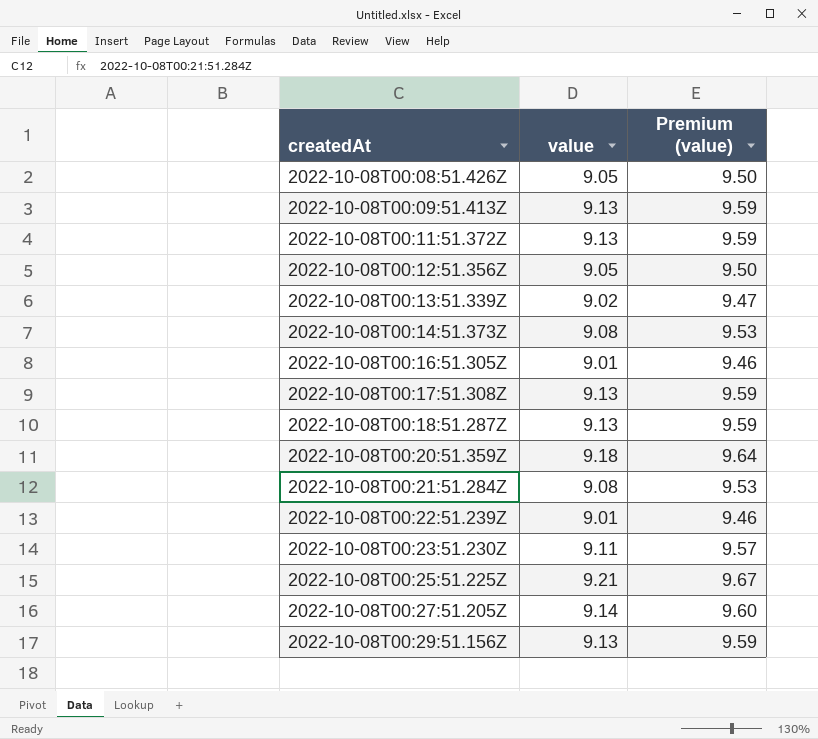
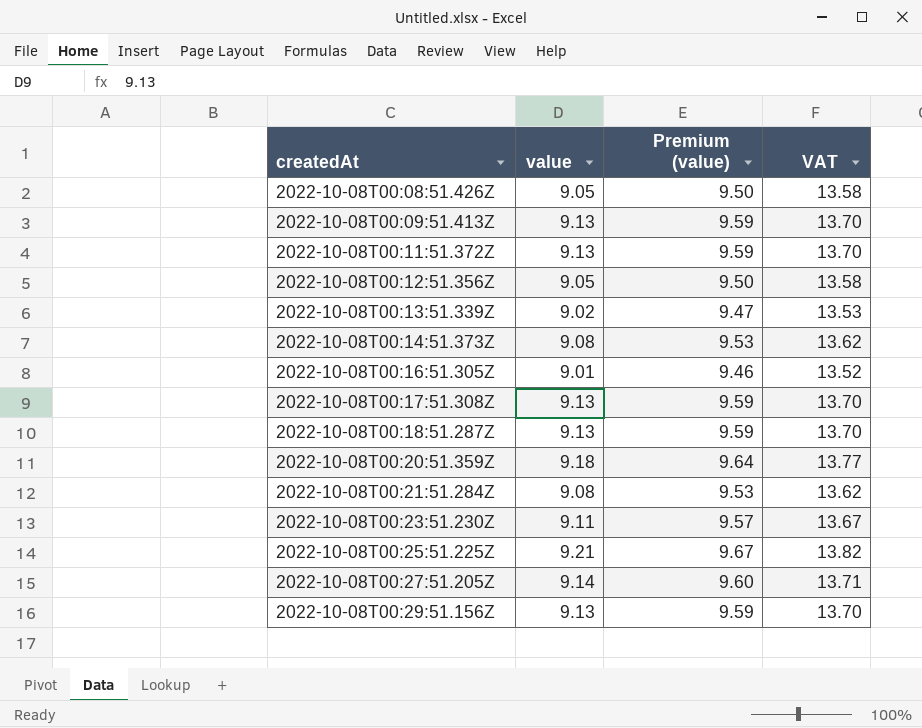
column VAT | formula: none -> [value] * 1.5
row 2022-10-08T00:22:51.239Z: 9.01 | 9.46 -> none

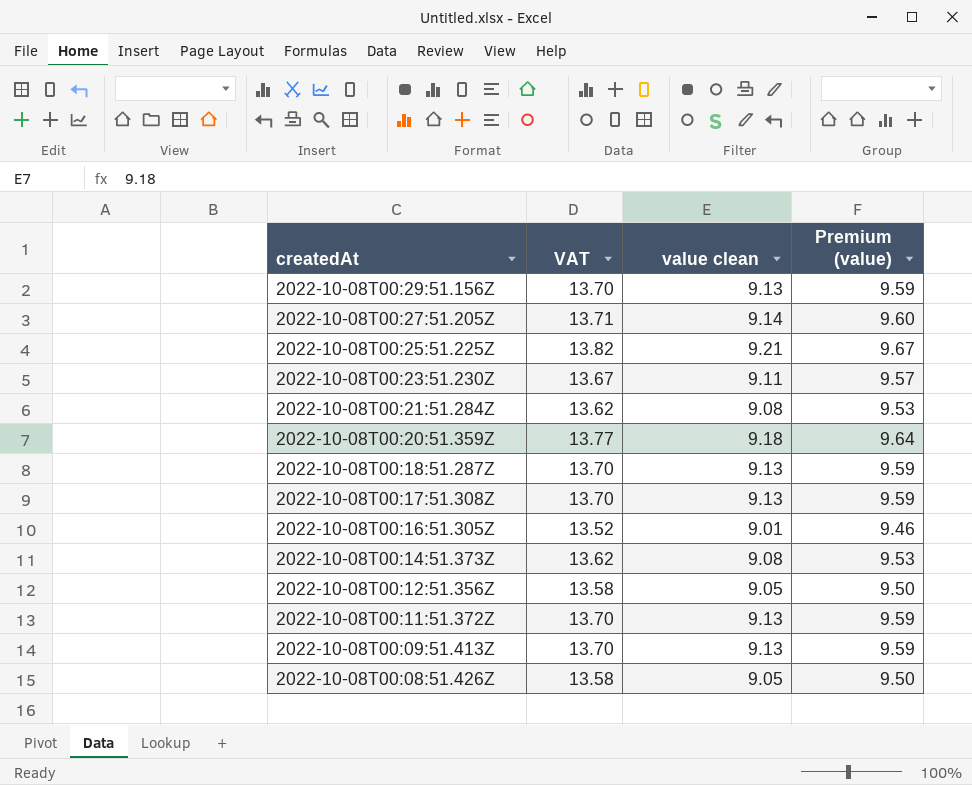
row order: createdAt ascending -> createdAt descending
column VAT | position: 4 -> 2
column name: value -> value clean
row 2022-10-08T00:13:51.339Z: 9.02 | 9.47 | 13.53 -> none

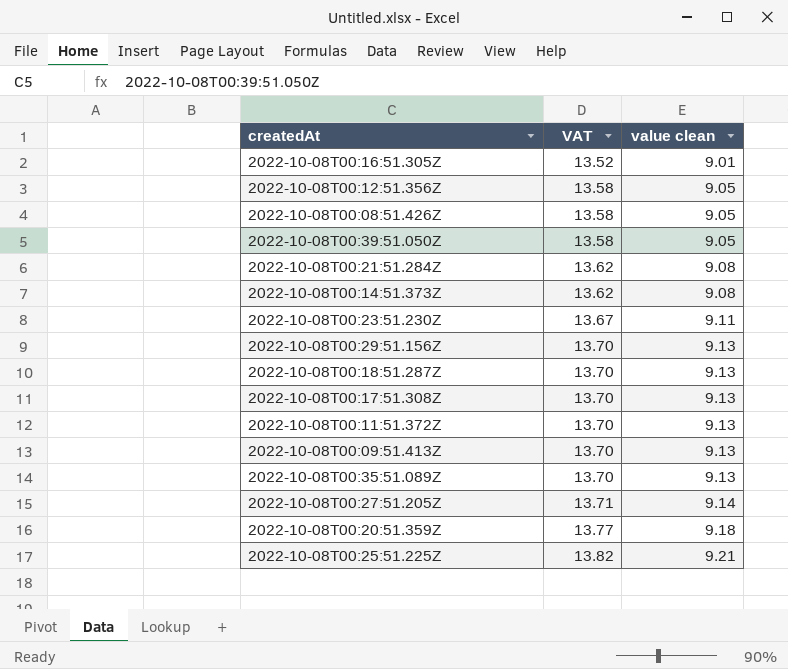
row order: createdAt descending -> VAT ascending
column Premium (value) | formula: [value clean] * 1.05 -> none
row 2022-10-08T00:39:51.050Z: none -> 13.58 | 9.05
row 2022-10-08T00:35:51.089Z: none -> 13.70 | 9.13

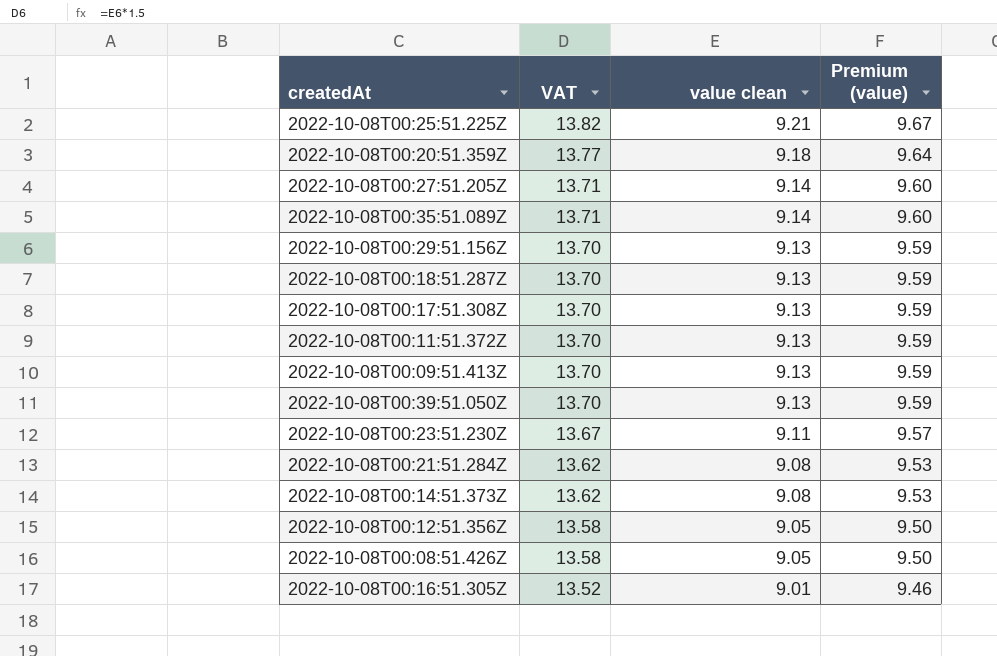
row order: VAT ascending -> VAT descending
column Premium (value) | formula: none -> [value clean] * 1.05
2022-10-08T00:35:51.089Z | VAT: 13.70 -> 13.71
2022-10-08T00:35:51.089Z | value clean: 9.13 -> 9.14
2022-10-08T00:39:51.050Z | VAT: 13.58 -> 13.70
2022-10-08T00:39:51.050Z | value clean: 9.05 -> 9.13

